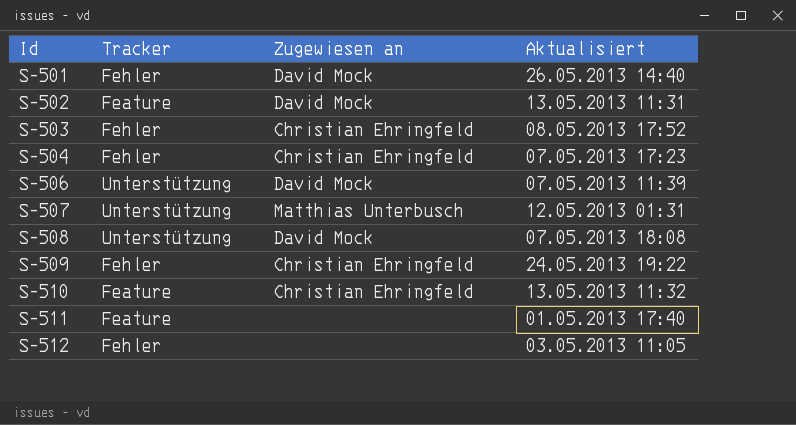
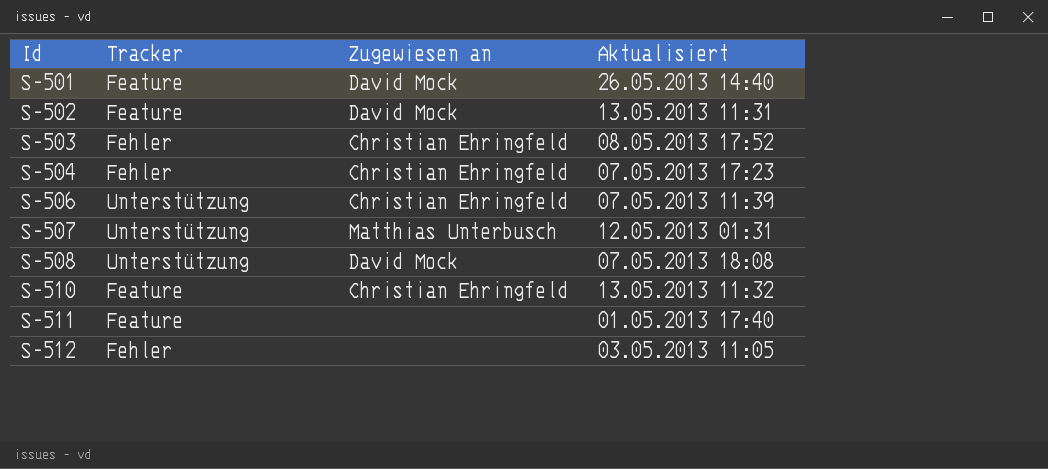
row S-509: Fehler | Christian Ehringfeld | 24.05.2013 19:22 -> none
S-501 | Tracker: Fehler -> Feature
S-506 | Zugewiesen an: David Mock -> Christian Ehringfeld

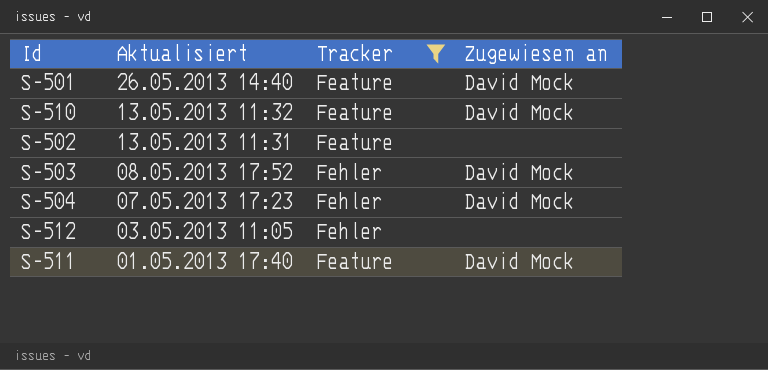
filter: none -> Tracker != Unterstützung
row order: Id ascending -> Aktualisiert descending
column Aktualisiert | position: 4 -> 2
S-510 | Zugewiesen an: Christian Ehringfeld -> David Mock
S-502 | Zugewiesen an: David Mock -> none
S-503 | Zugewiesen an: Christian Ehringfeld -> David Mock
S-504 | Zugewiesen an: Christian Ehringfeld -> David Mock
S-511 | Zugewiesen an: none -> David Mock

